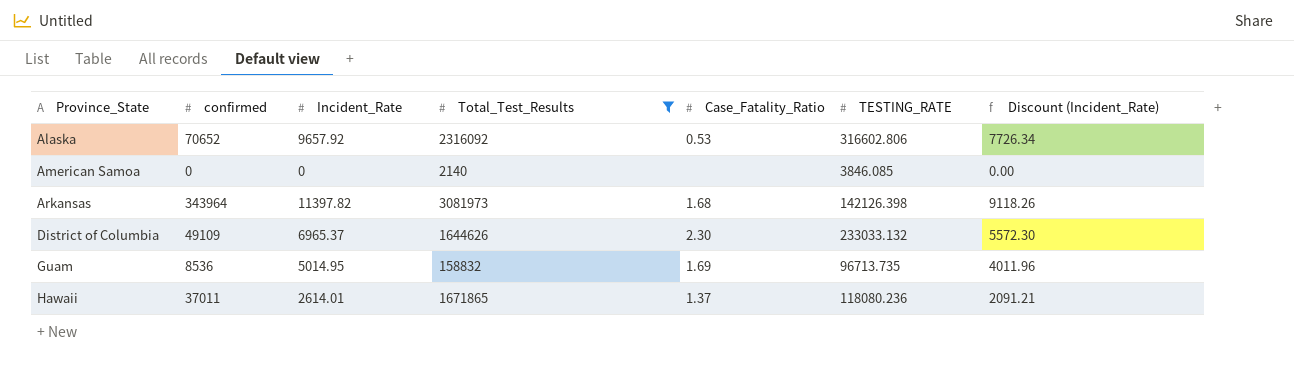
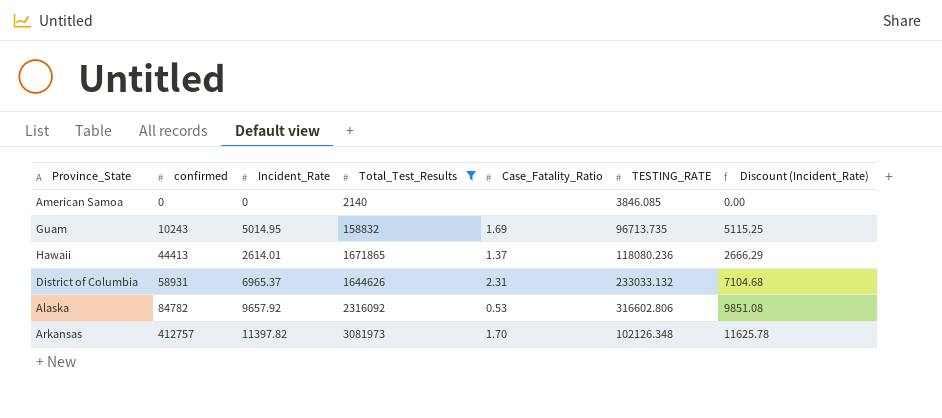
row order: Province_State ascending -> confirmed ascending
column Discount (Incident_Rate) | formula: [Incident_Rate] * 0.8 -> [Incident_Rate] * 1.02
Guam | confirmed: 8536 -> 10243
Hawaii | confirmed: 37011 -> 44413
District of Columbia | confirmed: 49109 -> 58931
District of Columbia | Case_Fatality_Ratio: 2.30 -> 2.31
Alaska | confirmed: 70652 -> 84782
Arkansas | confirmed: 343964 -> 412757
Arkansas | Case_Fatality_Ratio: 1.68 -> 1.70
Arkansas | TESTING_RATE: 142126.398 -> 102126.348

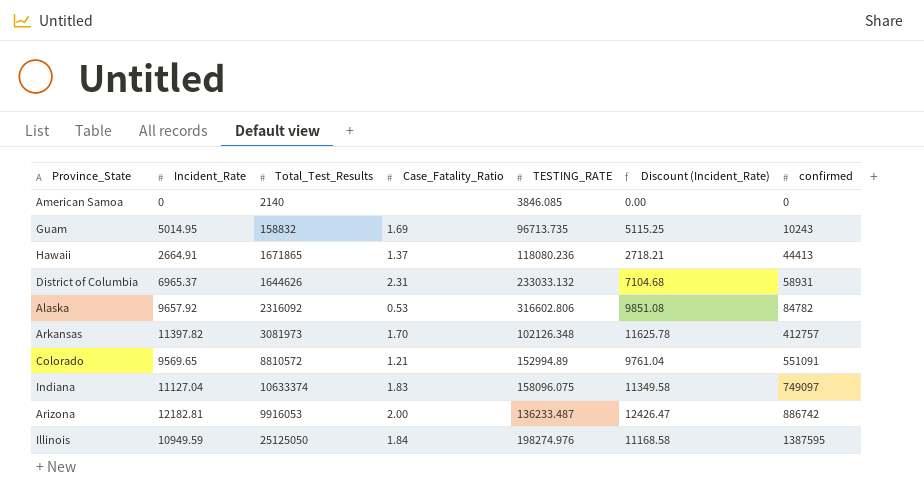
filter: Total_Test_Results <= 3081973 -> none
column confirmed | position: 2 -> 7
Hawaii | Incident_Rate: 2614.01 -> 2664.91
Hawaii | Discount (Incident_Rate): 2666.29 -> 2718.21

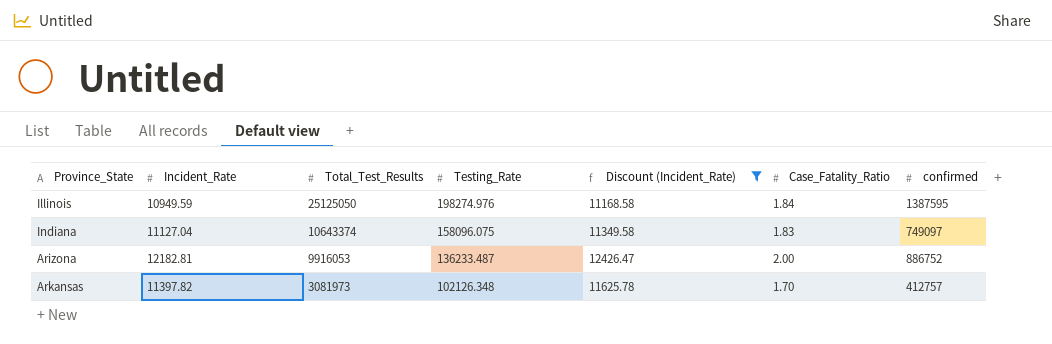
filter: none -> Discount (Incident_Rate) >= 11168.58
row order: confirmed ascending -> Total_Test_Results descending
column name: TESTING_RATE -> Testing_Rate
column Case_Fatality_Ratio | position: 4 -> 6
Indiana | Total_Test_Results: 10633374 -> 10643374
Arizona | confirmed: 886742 -> 886752

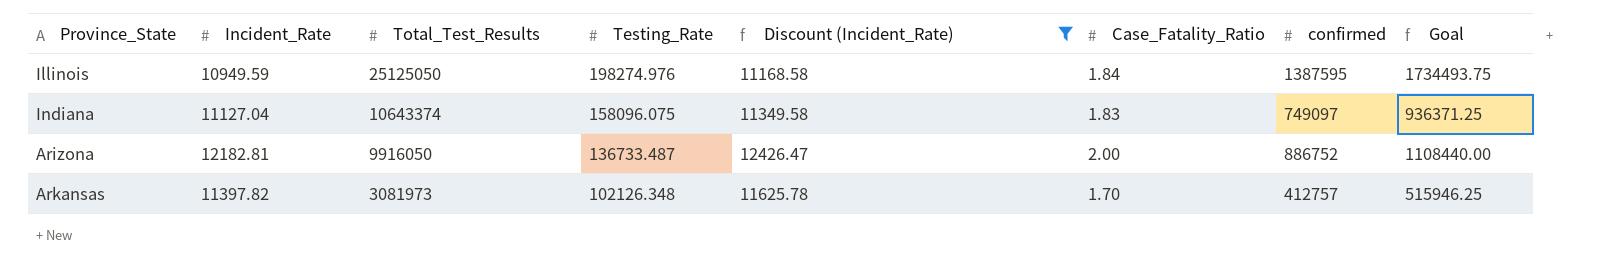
column Goal | formula: none -> [confirmed] * 1.25
Arizona | Total_Test_Results: 9916053 -> 9916050
Arizona | Testing_Rate: 136233.487 -> 136733.487

